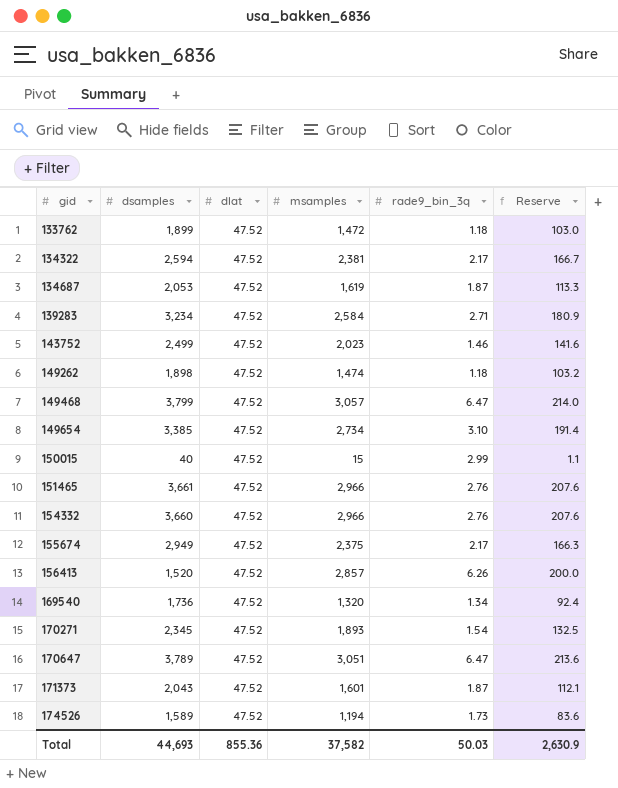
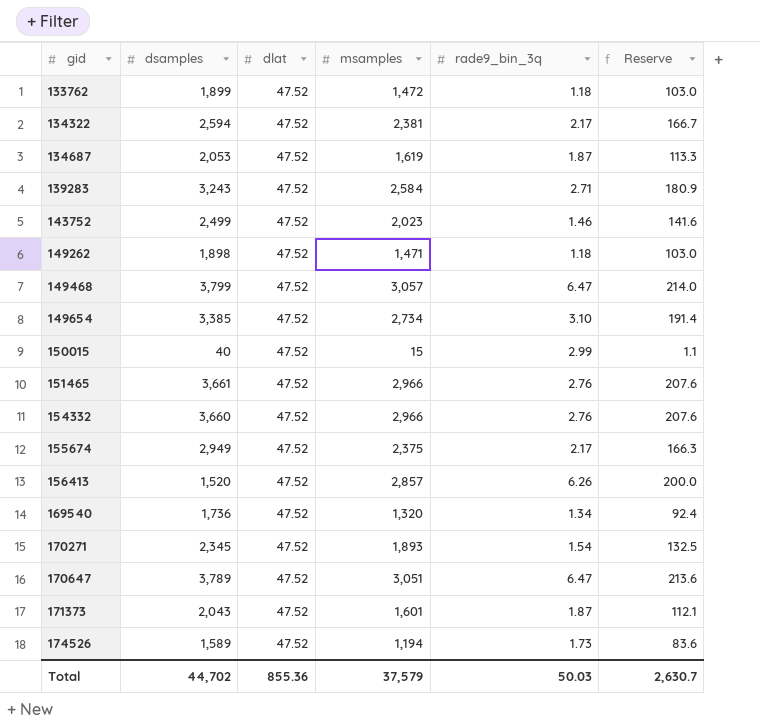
139283 | dsamples: 3,234 -> 3,243
149262 | msamples: 1,474 -> 1,471
149262 | Reserve: 103.2 -> 103.0
Total | dsamples: 44,693 -> 44,702
Total | msamples: 37,582 -> 37,579
Total | Reserve: 2,630.9 -> 2,630.7

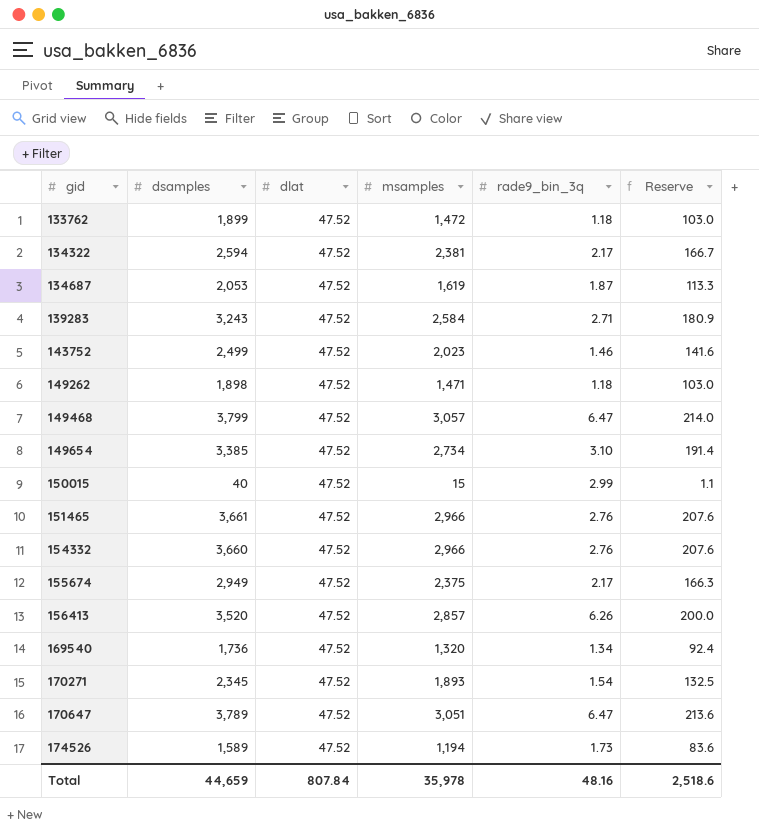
row 171373: 2,043 | 47.52 | 1,601 | 1.87 | 112.1 -> none
156413 | dsamples: 1,520 -> 3,520
Total | dsamples: 44,702 -> 44,659
Total | dlat: 855.36 -> 807.84
Total | msamples: 37,579 -> 35,978
Total | rade9_bin_3q: 50.03 -> 48.16
Total | Reserve: 2,630.7 -> 2,518.6

